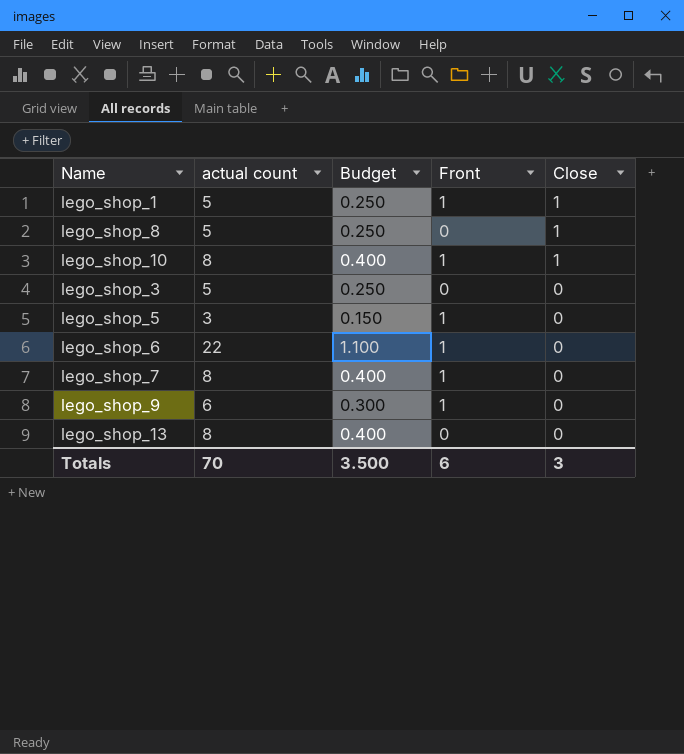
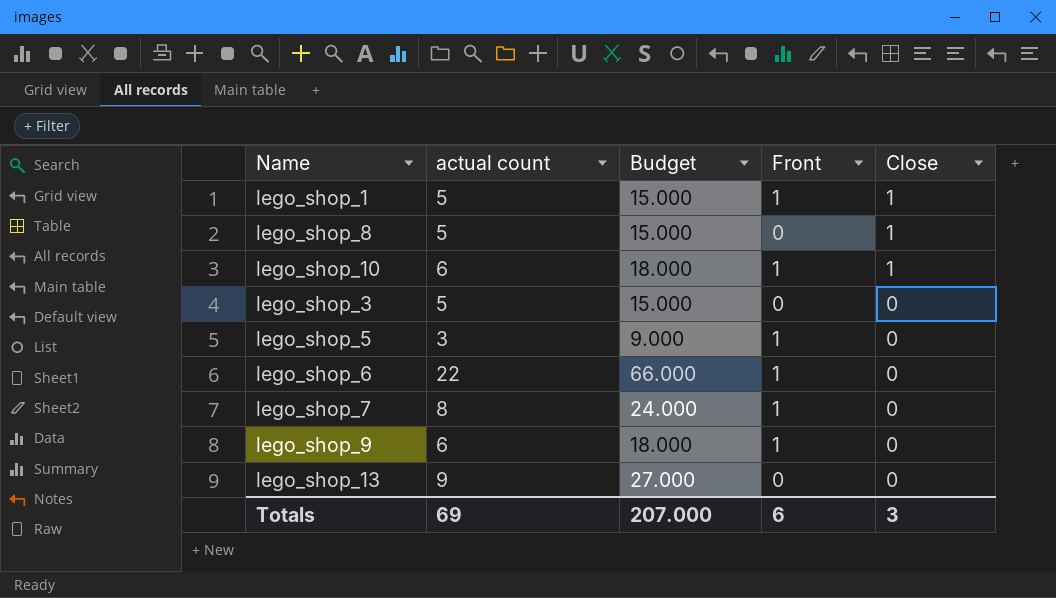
column Budget | formula: [actual count] * 0.05 -> [actual count] * 3
lego_shop_10 | actual count: 8 -> 6
lego_shop_13 | actual count: 8 -> 9
Totals | actual count: 70 -> 69
Totals | Budget: 3.500 -> 207.000

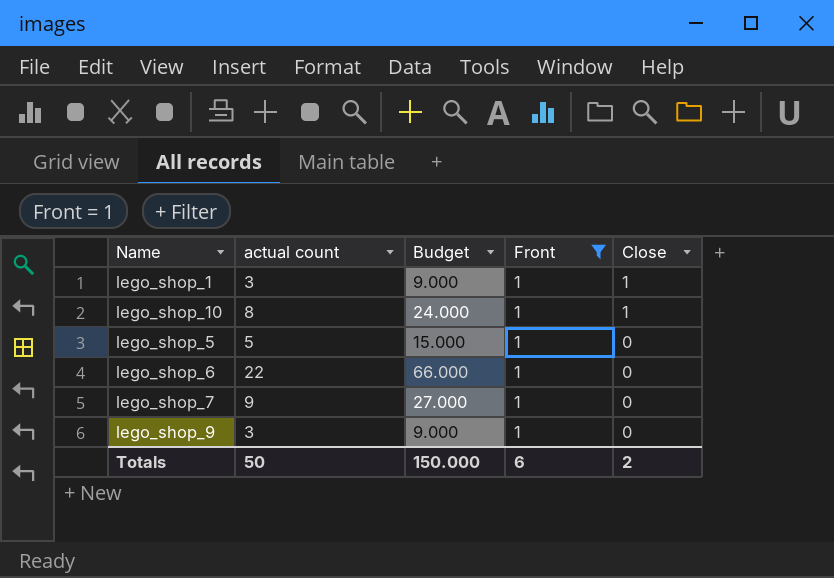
filter: none -> Front = 1
lego_shop_1 | actual count: 5 -> 3
lego_shop_1 | Budget: 15.000 -> 9.000
lego_shop_10 | actual count: 6 -> 8
lego_shop_10 | Budget: 18.000 -> 24.000
lego_shop_5 | actual count: 3 -> 5
lego_shop_5 | Budget: 9.000 -> 15.000
lego_shop_7 | actual count: 8 -> 9
lego_shop_7 | Budget: 24.000 -> 27.000
lego_shop_9 | actual count: 6 -> 3
lego_shop_9 | Budget: 18.000 -> 9.000
Totals | actual count: 69 -> 50
Totals | Budget: 207.000 -> 150.000
Totals | Close: 3 -> 2

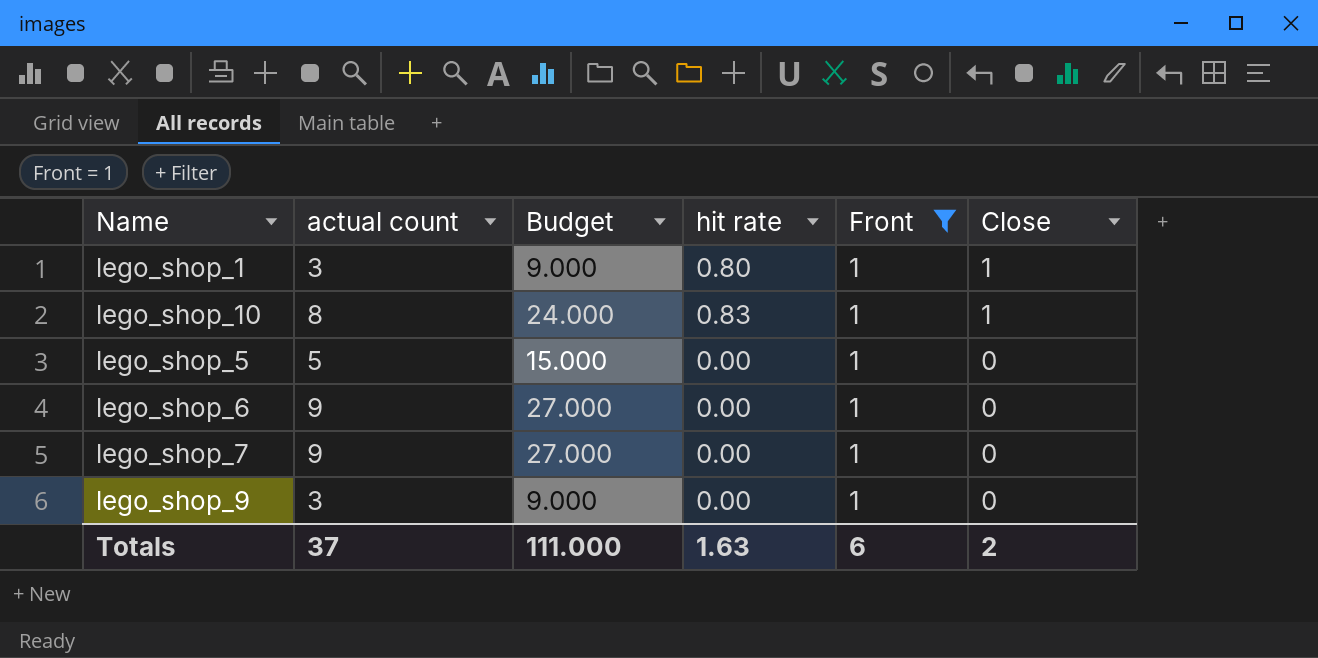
column hit rate | position: none -> 4
lego_shop_6 | actual count: 22 -> 9
lego_shop_6 | Budget: 66.000 -> 27.000
Totals | actual count: 50 -> 37
Totals | Budget: 150.000 -> 111.000

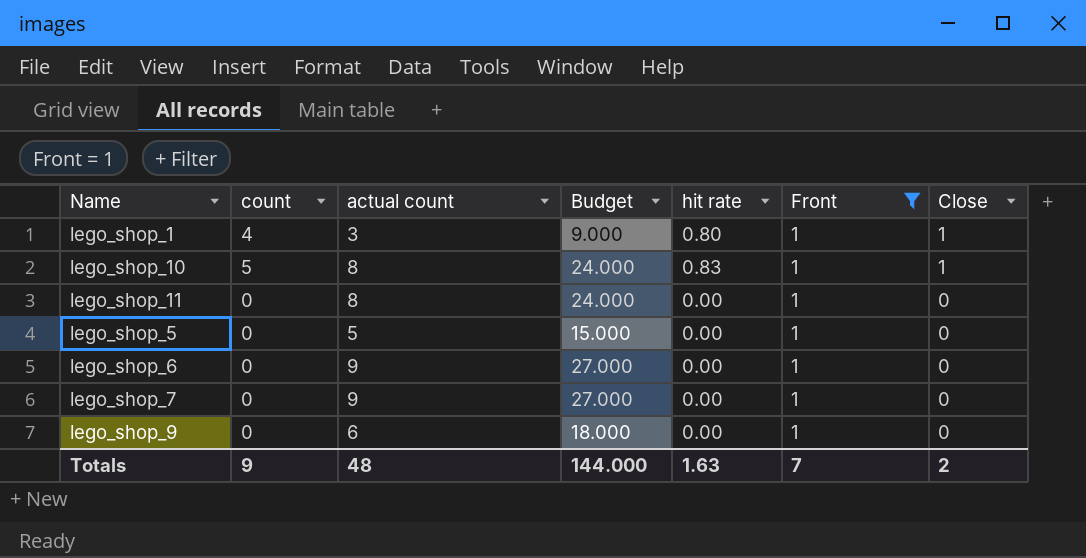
column count | position: none -> 2
row lego_shop_11: none -> 0 | 8 | 24.000 | 0.00 | 1 | 0
lego_shop_9 | actual count: 3 -> 6
lego_shop_9 | Budget: 9.000 -> 18.000
Totals | actual count: 37 -> 48
Totals | Budget: 111.000 -> 144.000
Totals | Front: 6 -> 7

